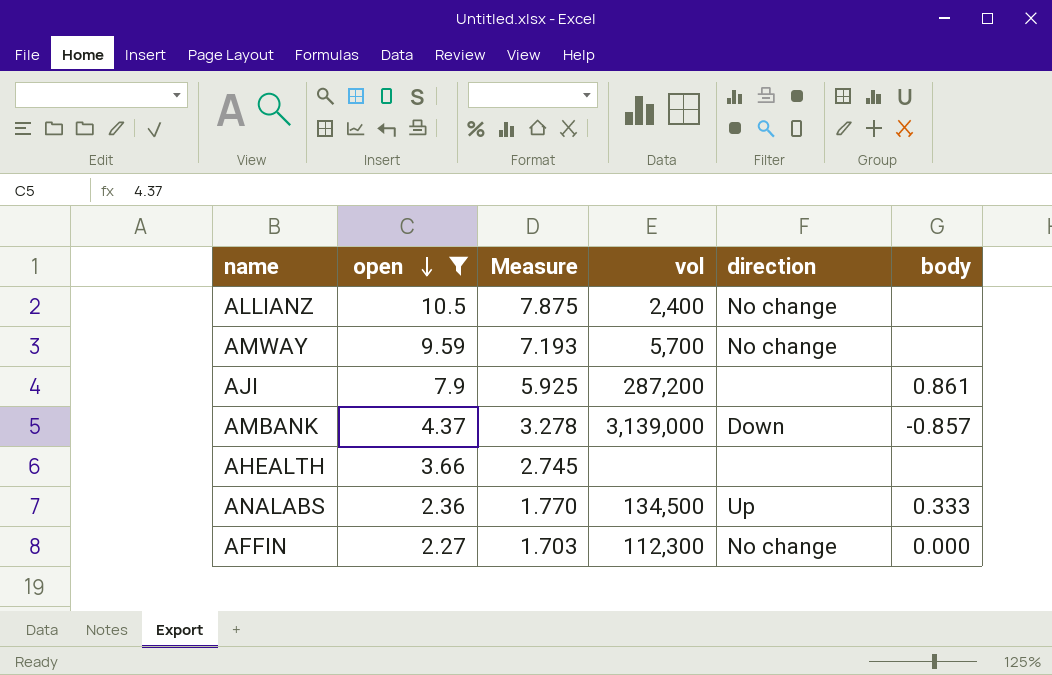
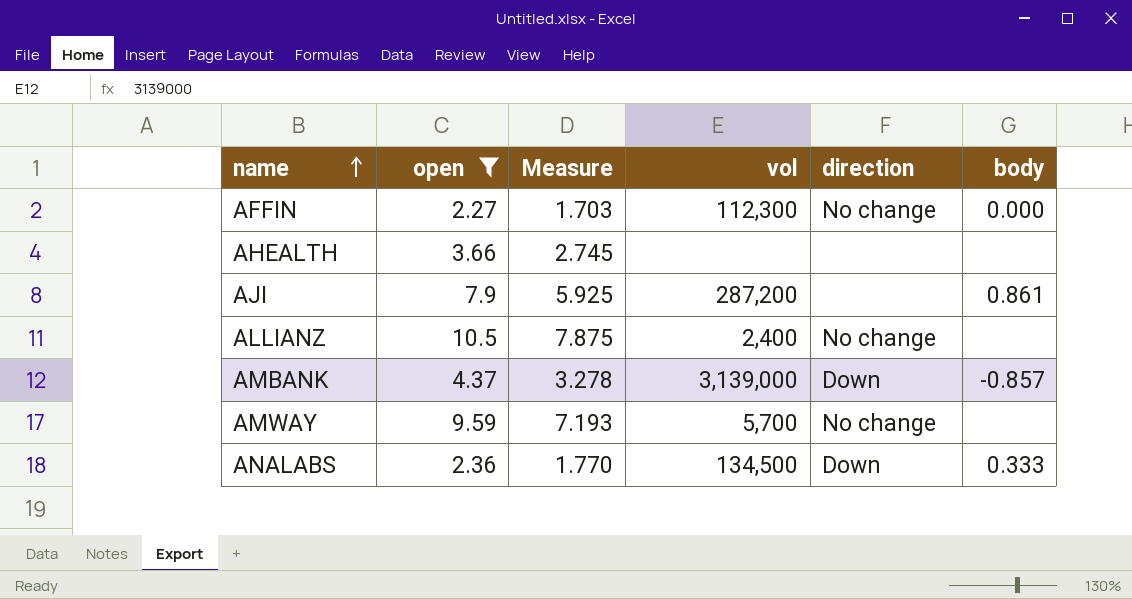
row order: open descending -> name ascending
ANALABS | direction: Up -> Down

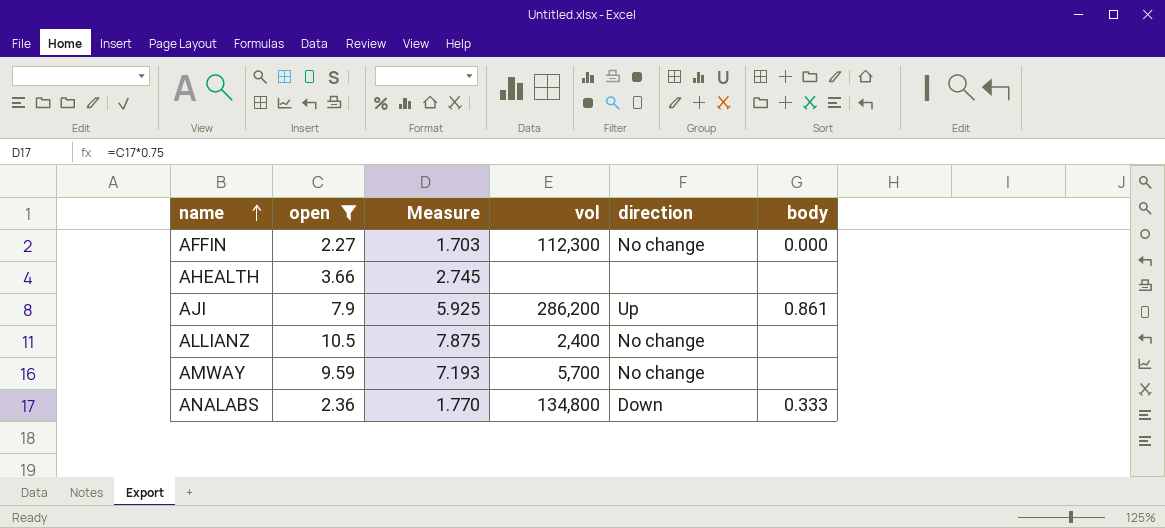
row AMBANK: 4.37 | 3.278 | 3,139,000 | Down | -0.857 -> none
AJI | vol: 287,200 -> 286,200
AJI | direction: none -> Up
ANALABS | vol: 134,500 -> 134,800

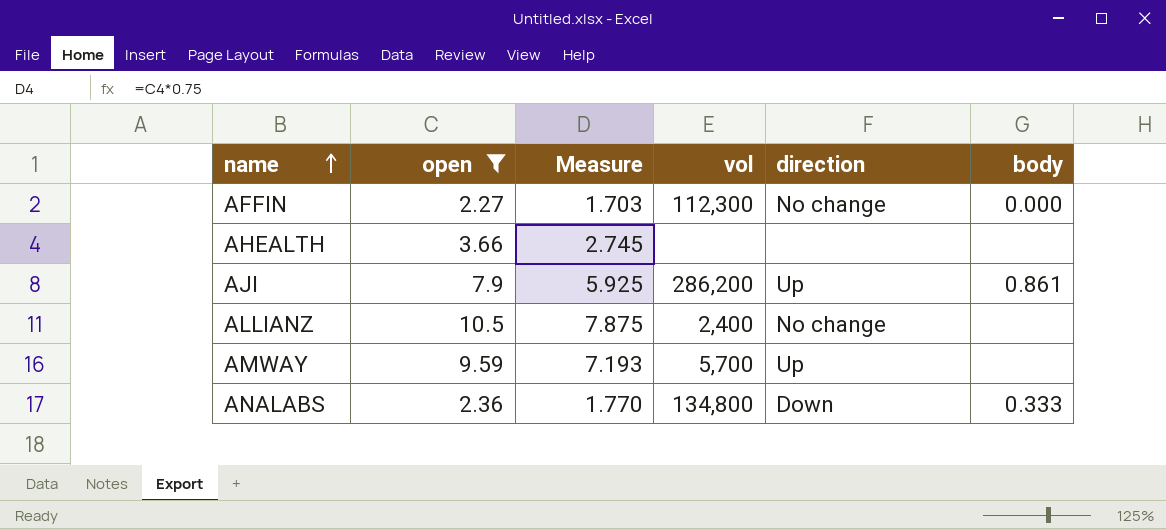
AMWAY | direction: No change -> Up

